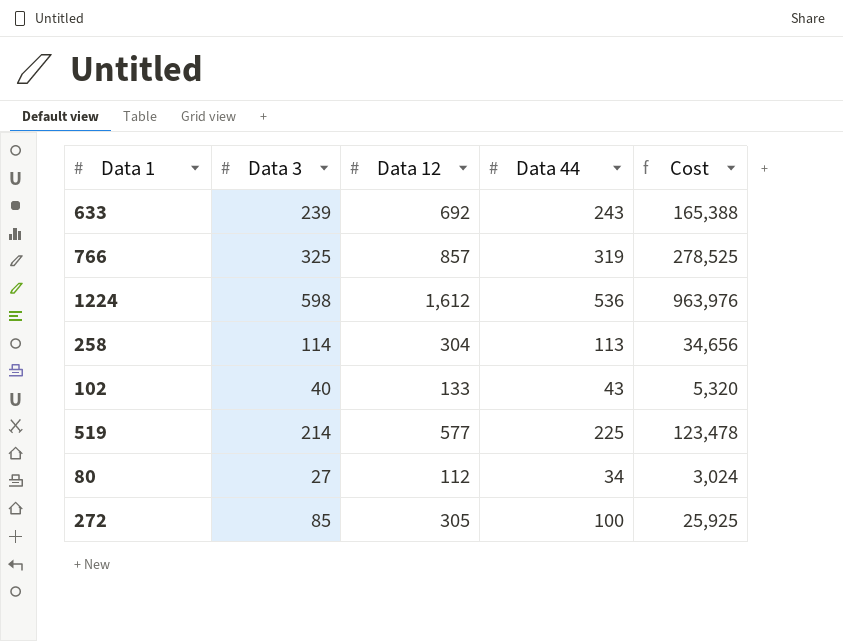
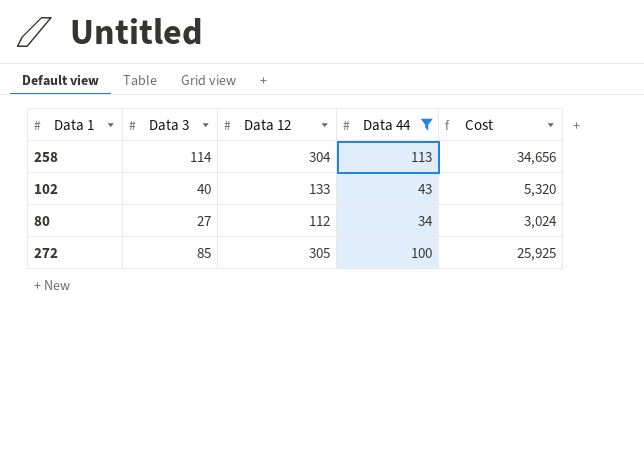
filter: none -> Data 44 <= 113

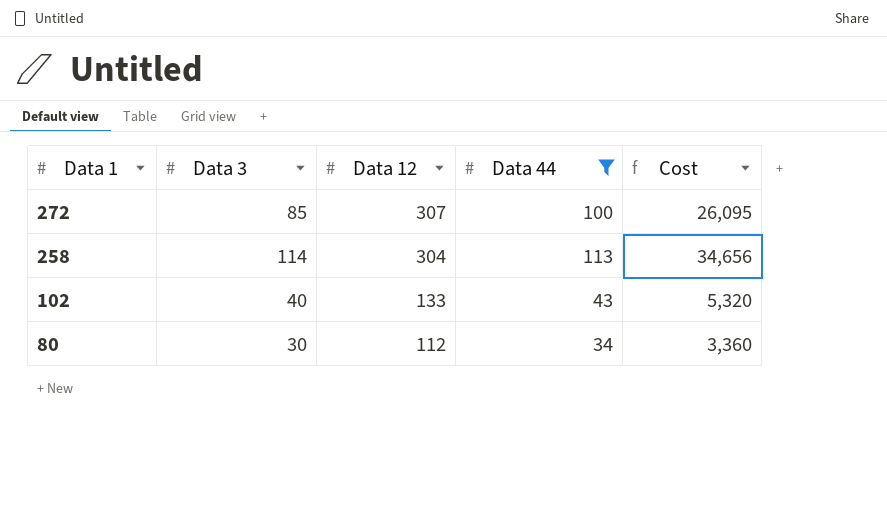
row order: none -> Data 1 descending
272 | Data 12: 305 -> 307
272 | Cost: 25,925 -> 26,095
80 | Data 3: 27 -> 30
80 | Cost: 3,024 -> 3,360

